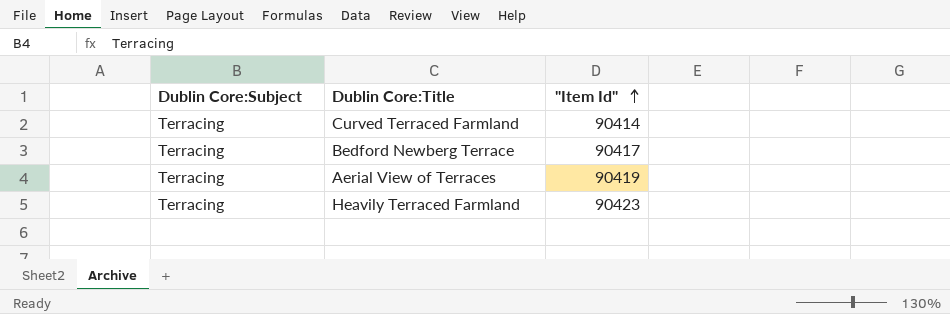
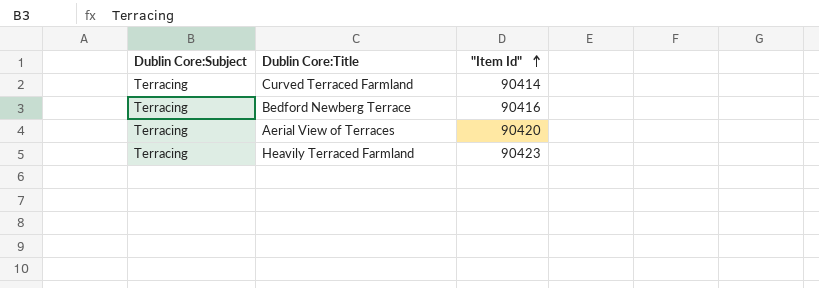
Bedford Newberg Terrace | "Item Id": 90417 -> 90416
Aerial View of Terraces | "Item Id": 90419 -> 90420

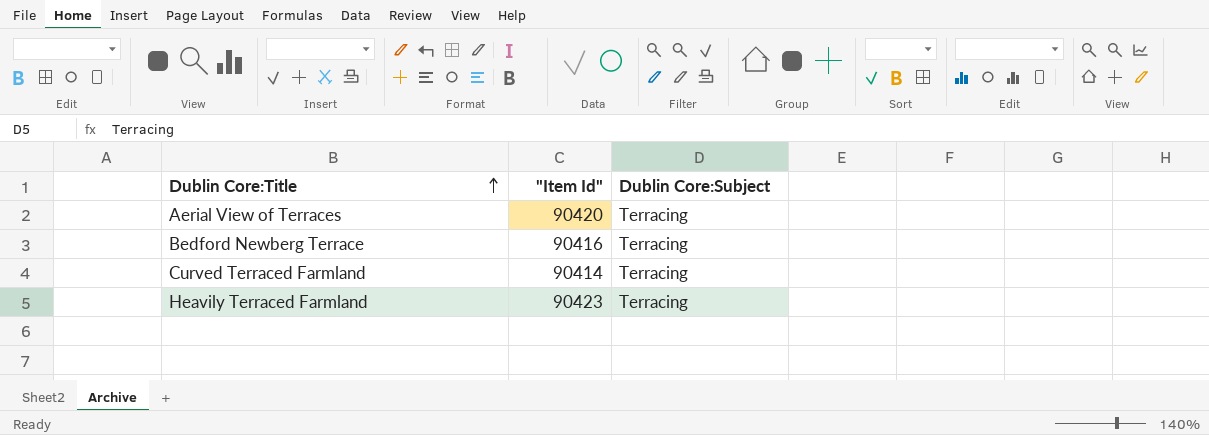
row order: "Item Id" ascending -> Dublin Core:Title ascending
column Dublin Core:Subject | position: 1 -> 3

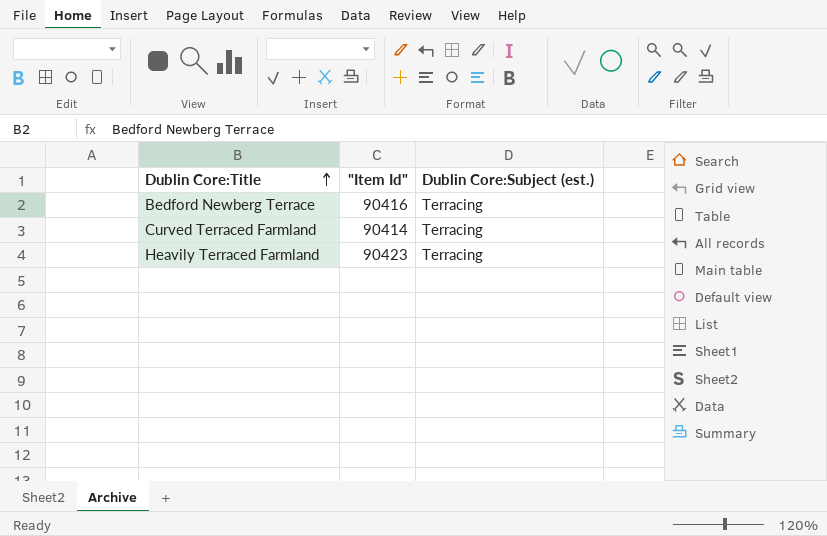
column name: Dublin Core:Subject -> Dublin Core:Subject (est.)
row Aerial View of Terraces: 90420 | Terracing -> none

